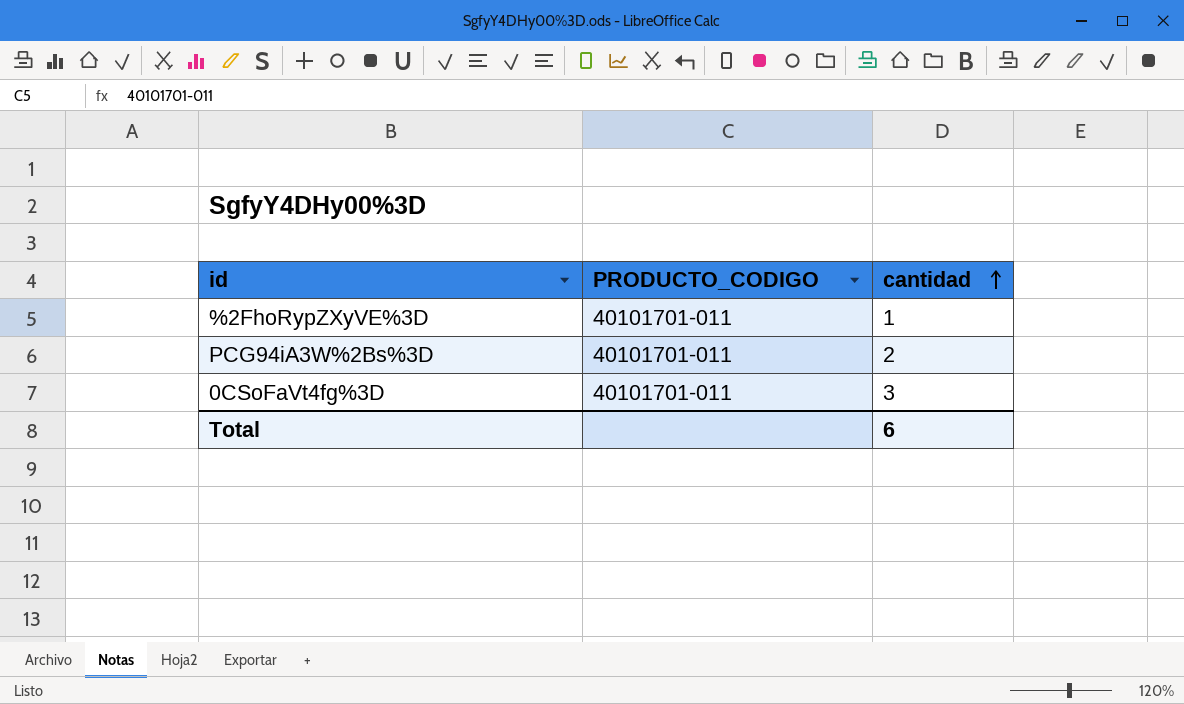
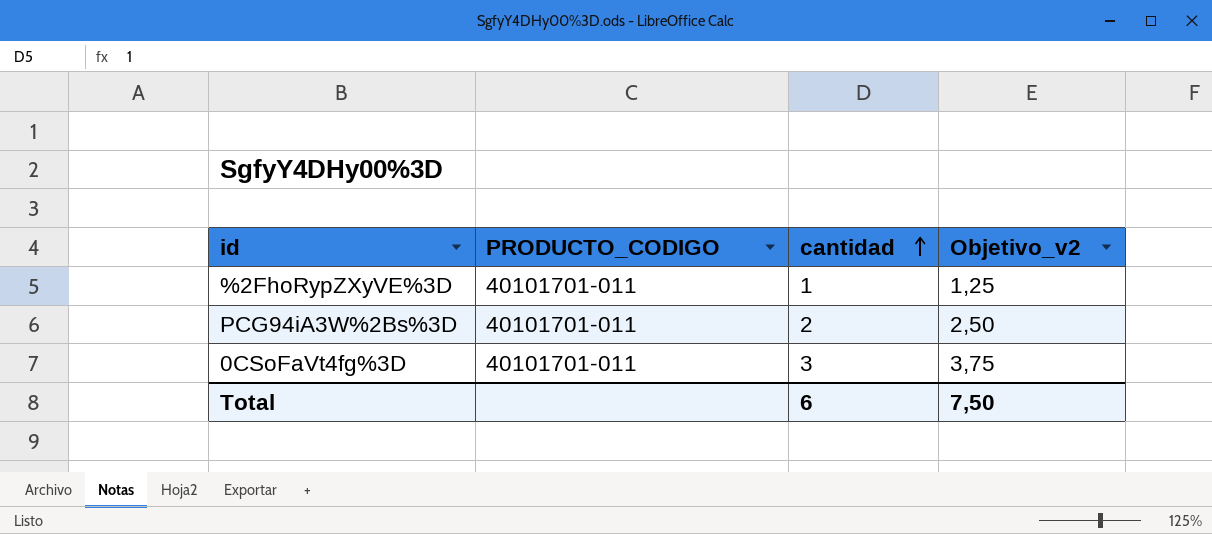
column Objetivo_v2 | formula: none -> [cantidad] * 1,25

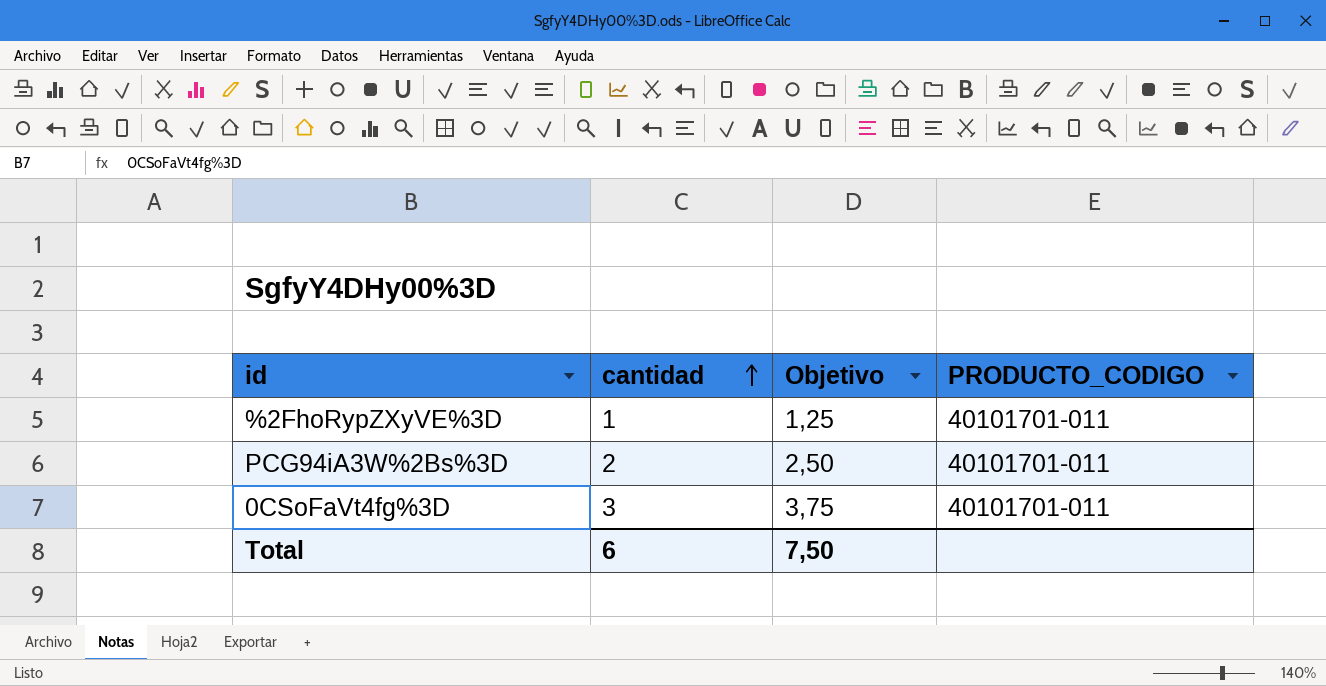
column name: Objetivo_v2 -> Objetivo
column PRODUCTO_CODIGO | position: 2 -> 4

